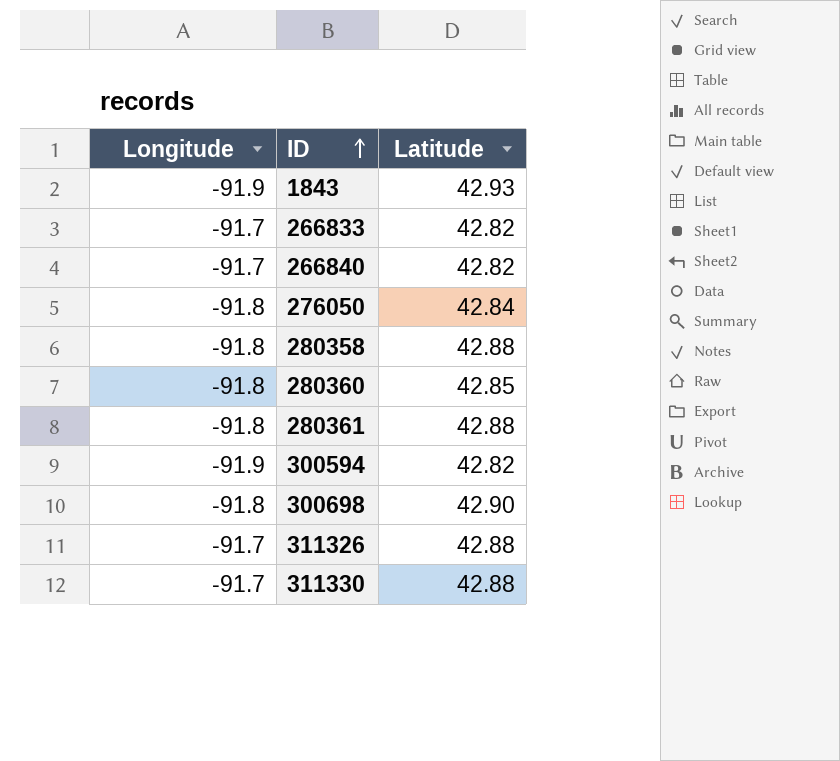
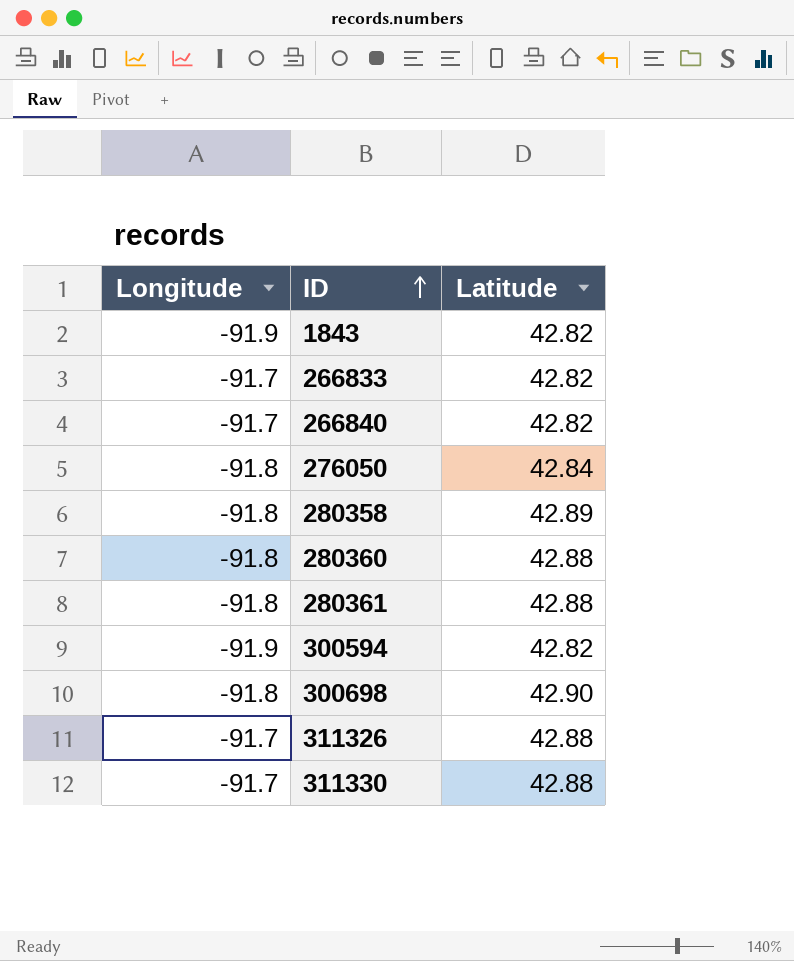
1843 | Latitude: 42.93 -> 42.82
280358 | Latitude: 42.88 -> 42.89
280360 | Latitude: 42.85 -> 42.88

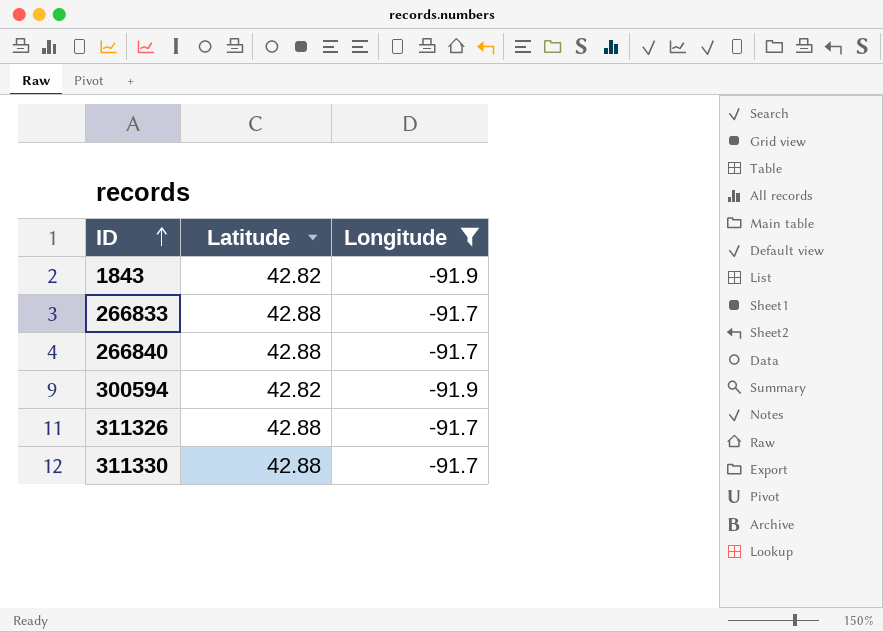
filter: none -> Longitude != -91.8
column Longitude | position: 1 -> 3
266833 | Latitude: 42.82 -> 42.88
266840 | Latitude: 42.82 -> 42.88

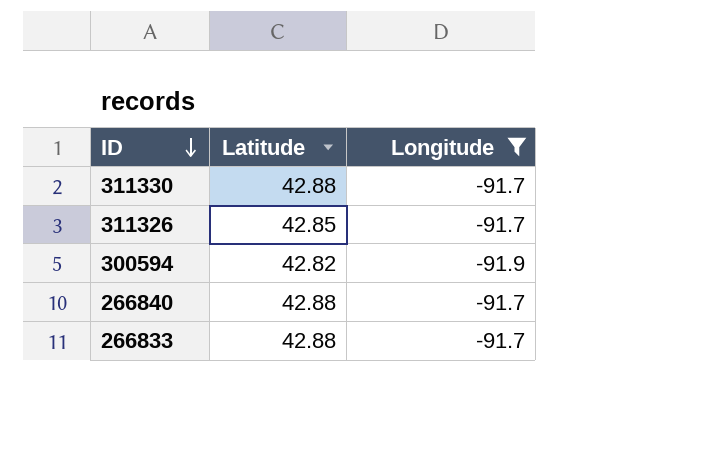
row order: ID ascending -> ID descending
row 1843: 42.82 | -91.9 -> none
311326 | Latitude: 42.88 -> 42.85

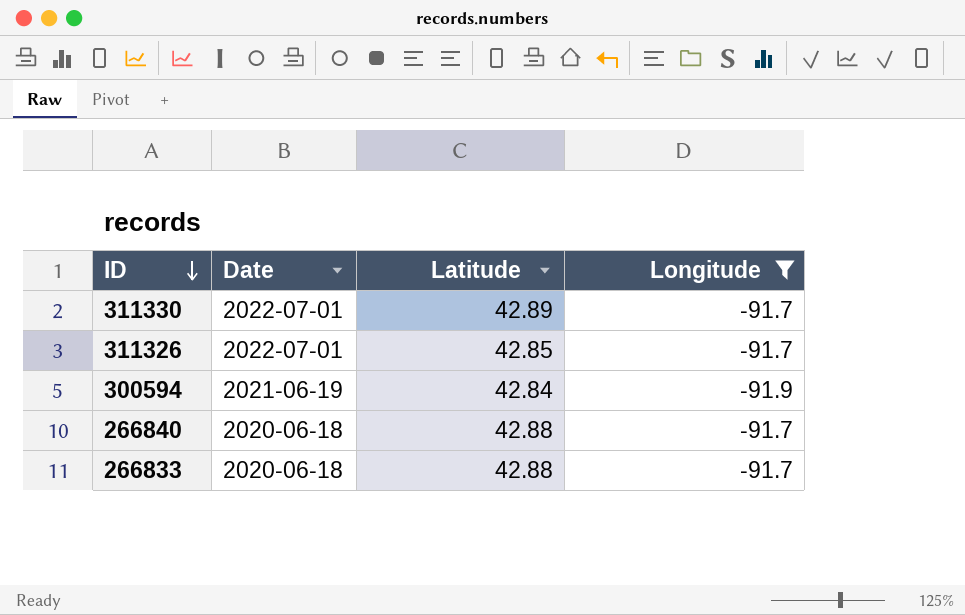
column Date | position: none -> 2
311330 | Latitude: 42.88 -> 42.89
300594 | Latitude: 42.82 -> 42.84

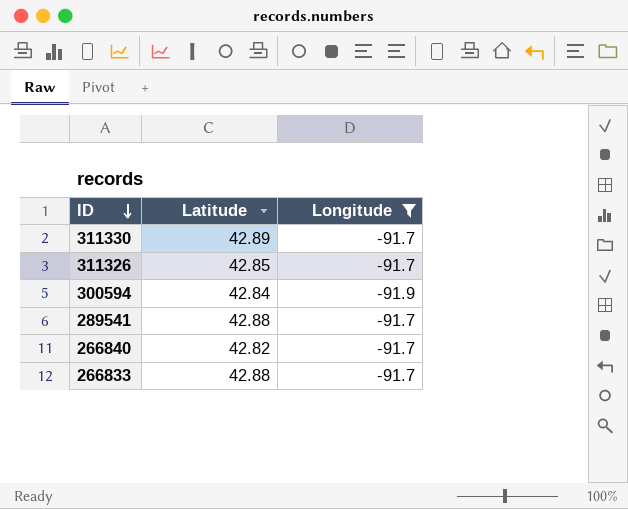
column Date | position: 2 -> none
row 289541: none -> 42.88 | -91.7
266840 | Latitude: 42.88 -> 42.82

